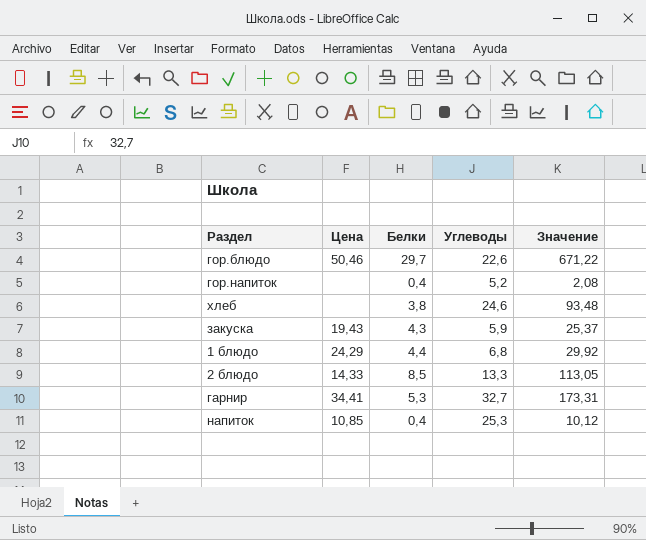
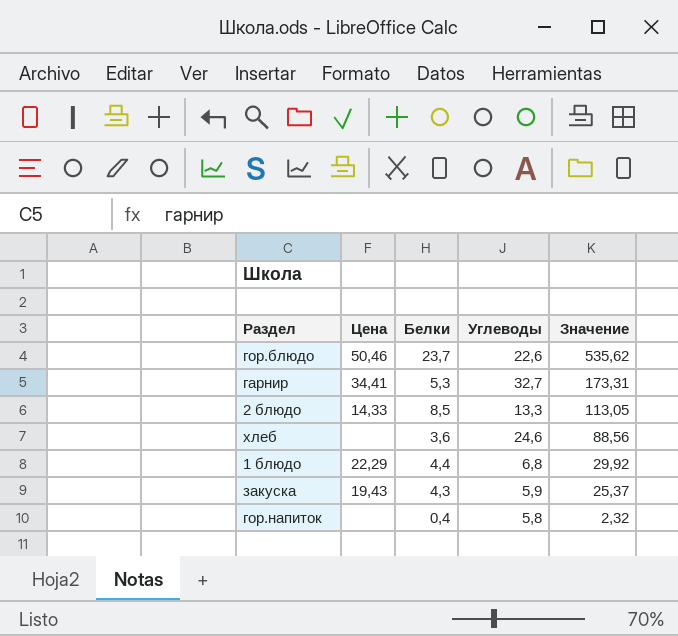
row order: none -> Значение descending
row напиток: 10,85 | 0,4 | 25,3 | 10,12 -> none
гор.блюдо | Белки: 29,7 -> 23,7
гор.блюдо | Значение: 671,22 -> 535,62
хлеб | Белки: 3,8 -> 3,6
хлеб | Значение: 93,48 -> 88,56
1 блюдо | Цена: 24,29 -> 22,29
гор.напиток | Углеводы: 5,2 -> 5,8
гор.напиток | Значение: 2,08 -> 2,32

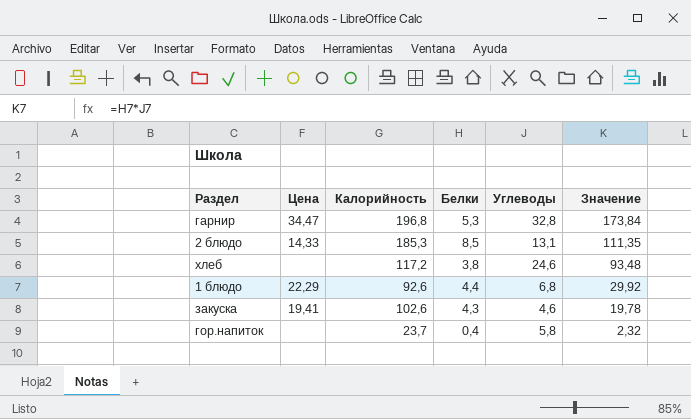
column Калорийность | position: none -> 3
row гор.блюдо: 50,46 | 23,7 | 22,6 | 535,62 -> none
гарнир | Цена: 34,41 -> 34,47
гарнир | Углеводы: 32,7 -> 32,8
гарнир | Значение: 173,31 -> 173,84
2 блюдо | Углеводы: 13,3 -> 13,1
2 блюдо | Значение: 113,05 -> 111,35
хлеб | Белки: 3,6 -> 3,8
хлеб | Значение: 88,56 -> 93,48
закуска | Цена: 19,43 -> 19,41
закуска | Углеводы: 5,9 -> 4,6
закуска | Значение: 25,37 -> 19,78

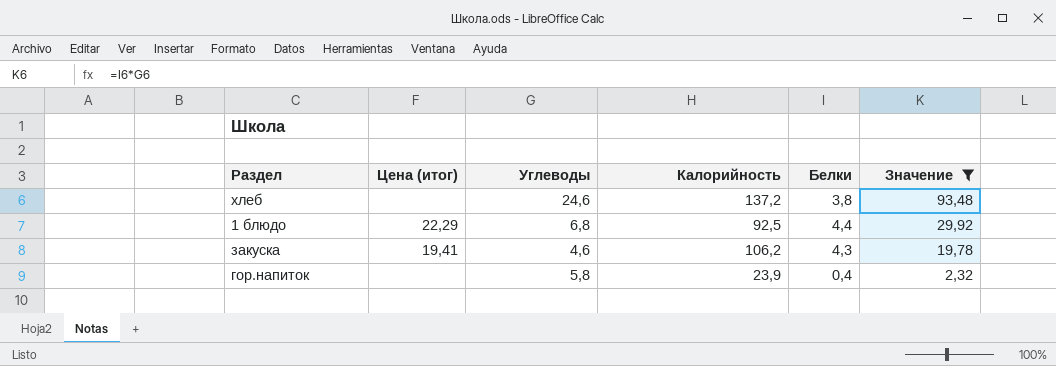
filter: none -> Значение <= 93,48
column name: Цена -> Цена (итог)
column Углеводы | position: 5 -> 3
хлеб | Калорийность: 117,2 -> 137,2
1 блюдо | Калорийность: 92,6 -> 92,5
закуска | Калорийность: 102,6 -> 106,2
гор.напиток | Калорийность: 23,7 -> 23,9

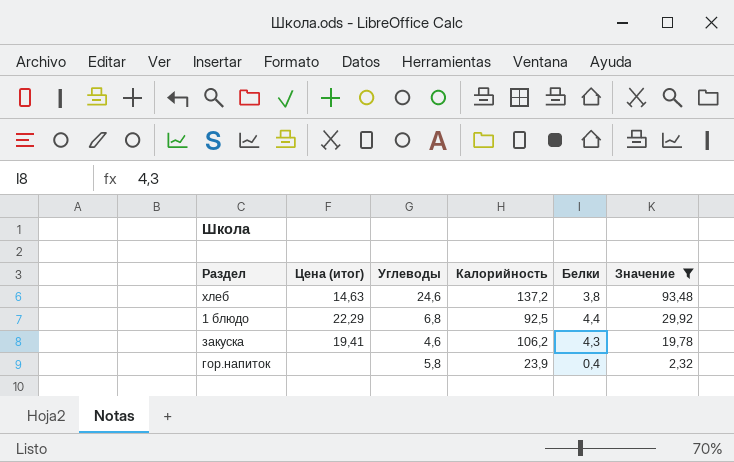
хлеб | Цена (итог): none -> 14,63

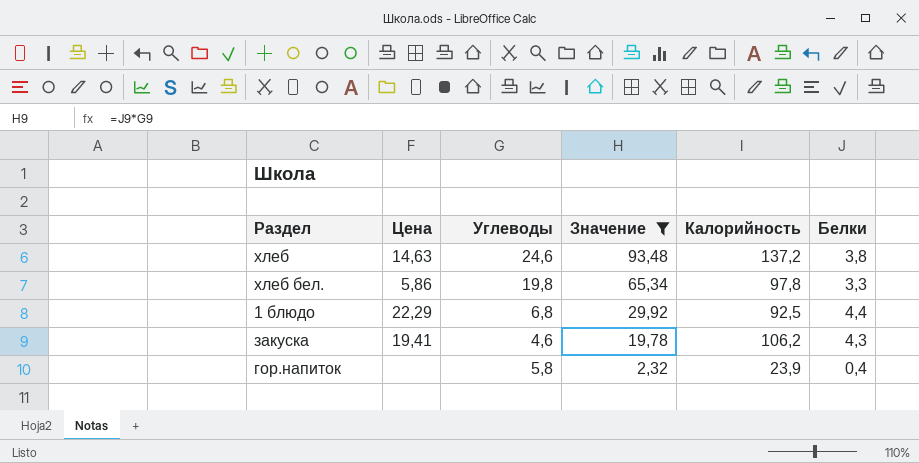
column name: Цена (итог) -> Цена
column Значение | position: 6 -> 4
row хлеб бел.: none -> 5,86 | 19,8 | 65,34 | 97,8 | 3,3

